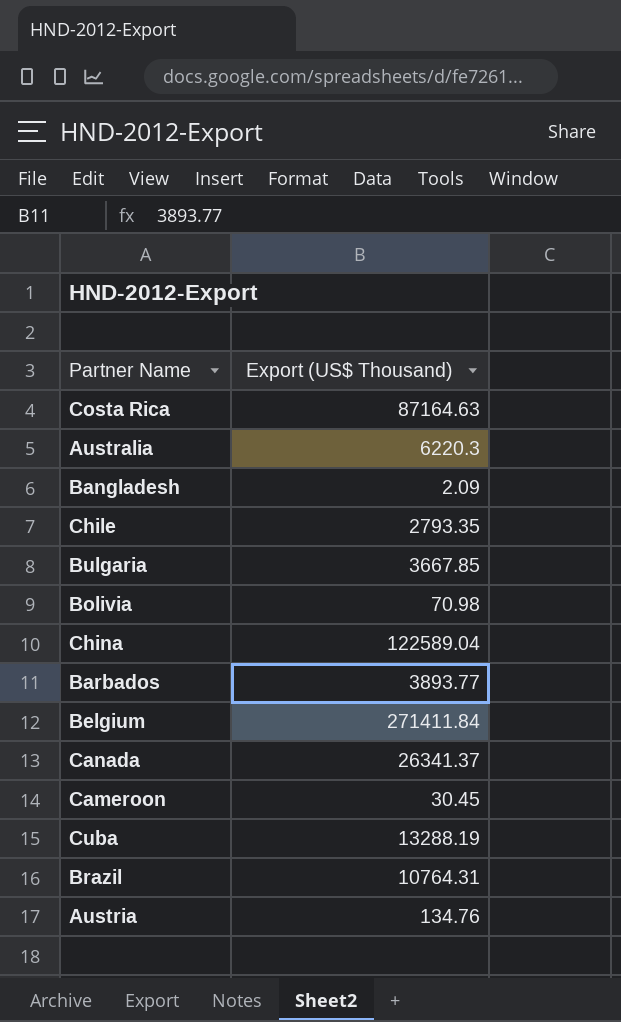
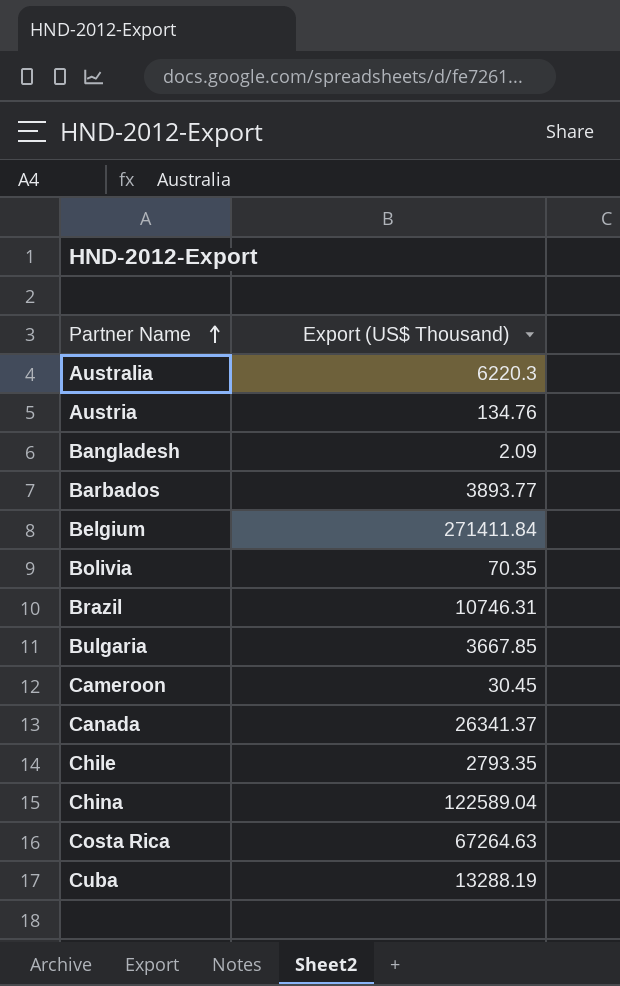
row order: none -> Partner Name ascending
Bolivia | Export (US$ Thousand): 70.98 -> 70.35
Brazil | Export (US$ Thousand): 10764.31 -> 10746.31
Costa Rica | Export (US$ Thousand): 87164.63 -> 67264.63

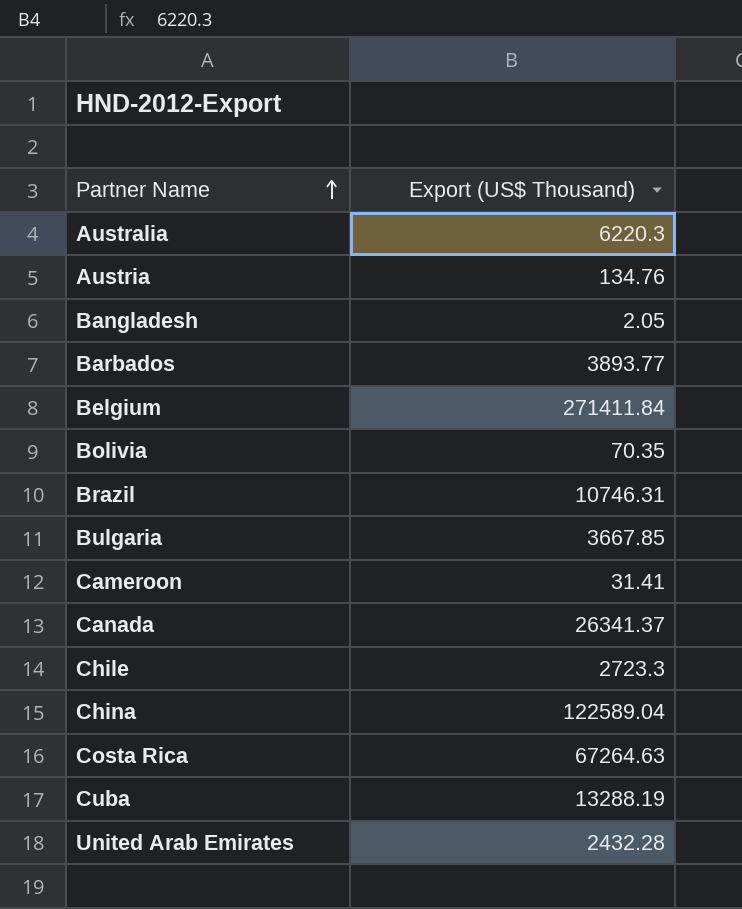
Bangladesh | Export (US$ Thousand): 2.09 -> 2.05
Cameroon | Export (US$ Thousand): 30.45 -> 31.41
Chile | Export (US$ Thousand): 2793.35 -> 2723.3
row United Arab Emirates: none -> 2432.28

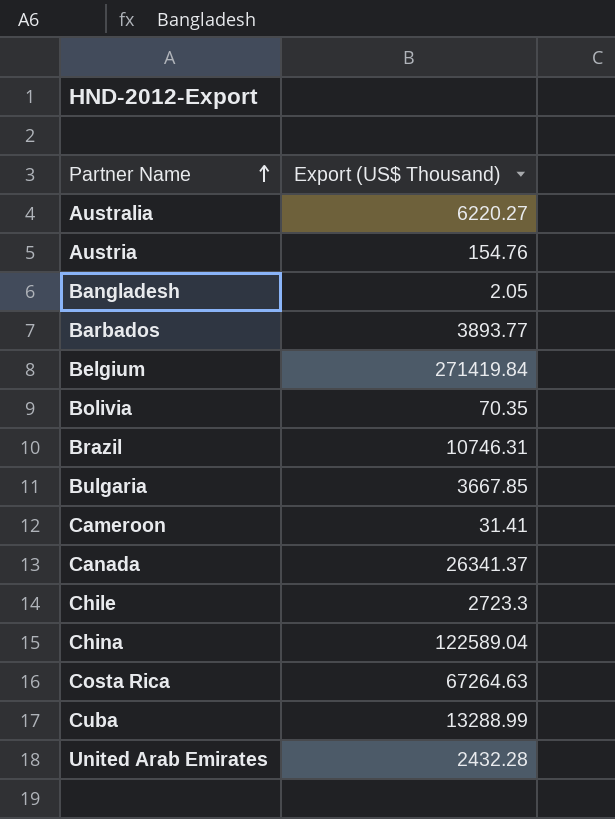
Australia | Export (US$ Thousand): 6220.3 -> 6220.27
Austria | Export (US$ Thousand): 134.76 -> 154.76
Belgium | Export (US$ Thousand): 271411.84 -> 271419.84
Cuba | Export (US$ Thousand): 13288.19 -> 13288.99

